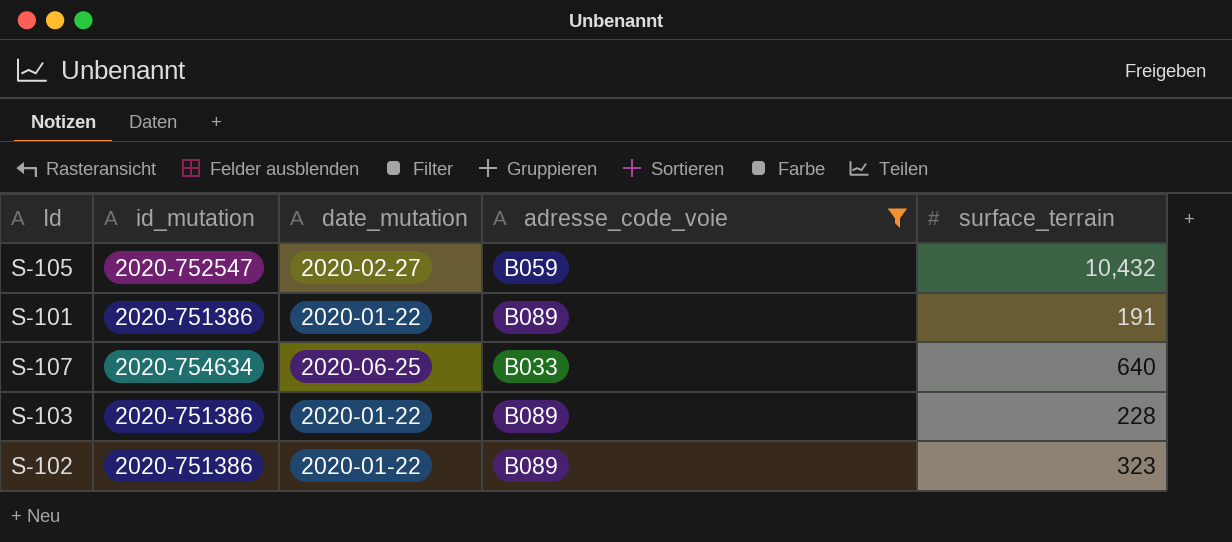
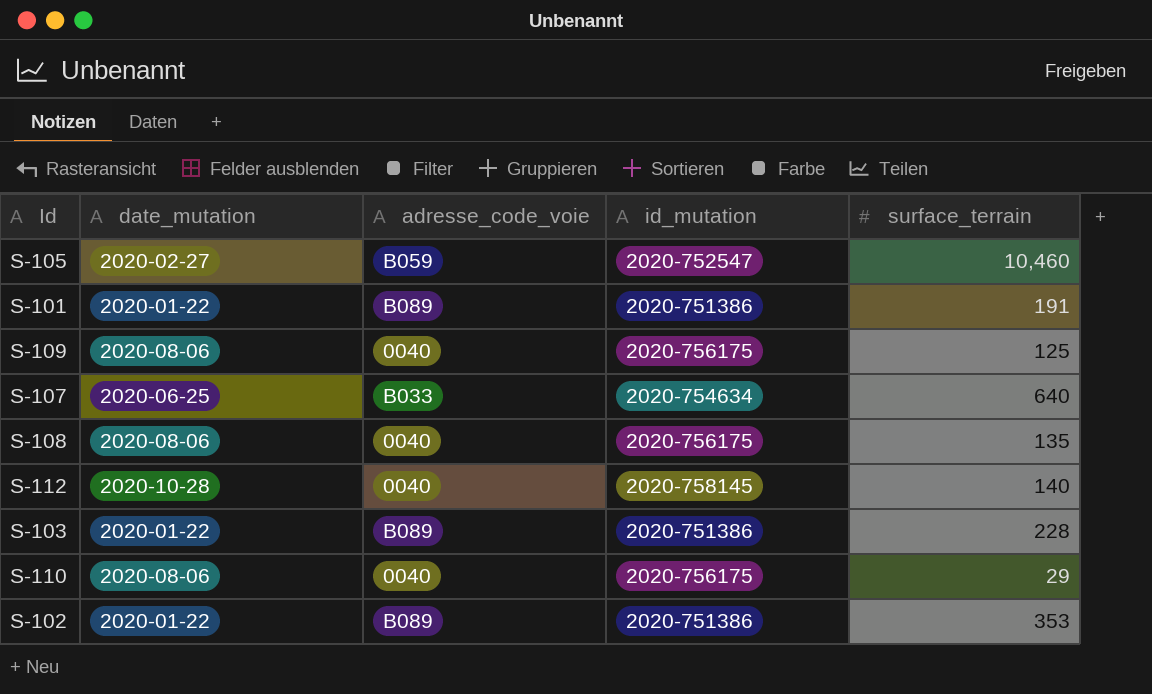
filter: adresse_code_voie != 0040 -> none
column id_mutation | position: 2 -> 4
S-105 | surface_terrain: 10,432 -> 10,460
S-102 | surface_terrain: 323 -> 353

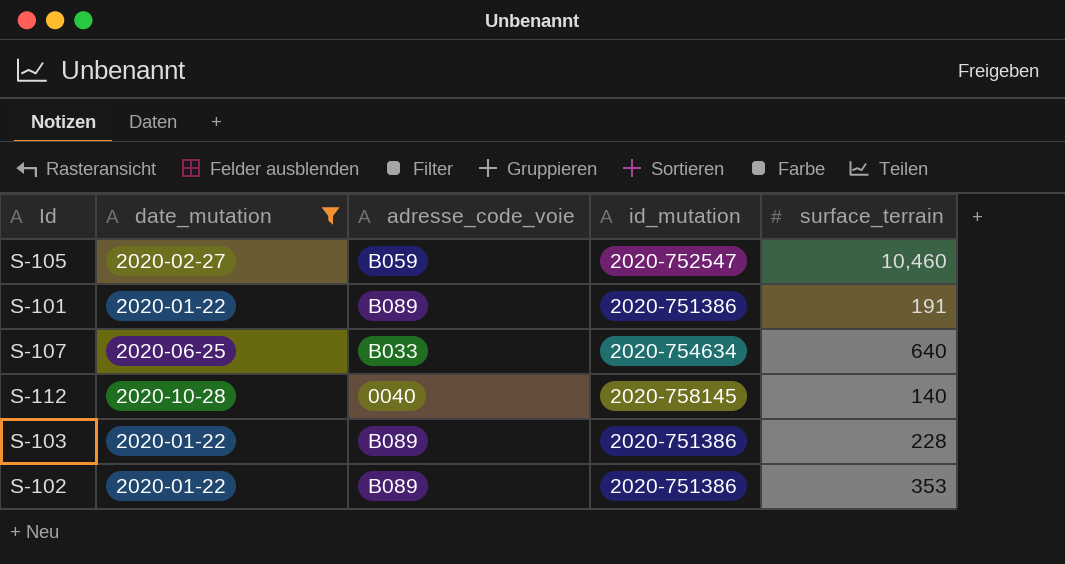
filter: none -> date_mutation != 2020-08-06

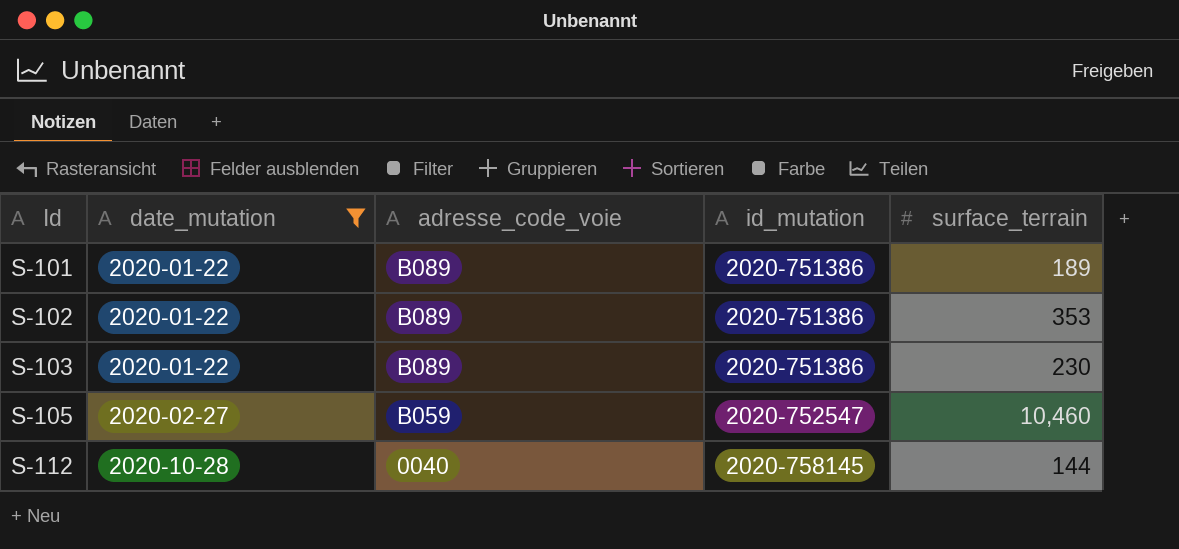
row order: none -> Id ascending
row S-107: 2020-06-25 | B033 | 2020-754634 | 640 -> none
S-101 | surface_terrain: 191 -> 189
S-103 | surface_terrain: 228 -> 230
S-112 | surface_terrain: 140 -> 144

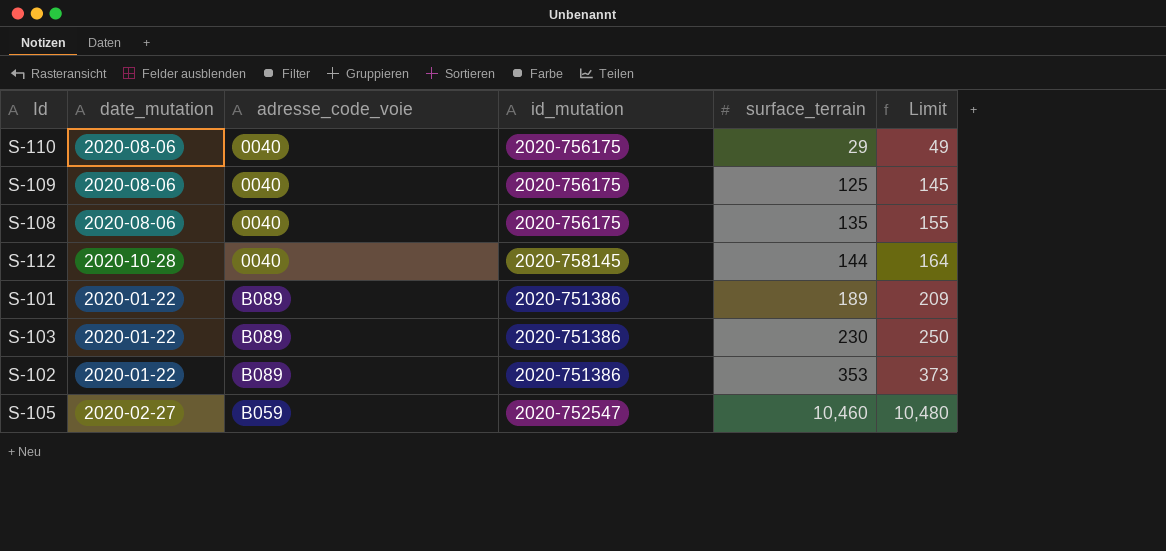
filter: date_mutation != 2020-08-06 -> none
row order: Id ascending -> surface_terrain ascending
column Limit | formula: none -> [surface_terrain] + 20

